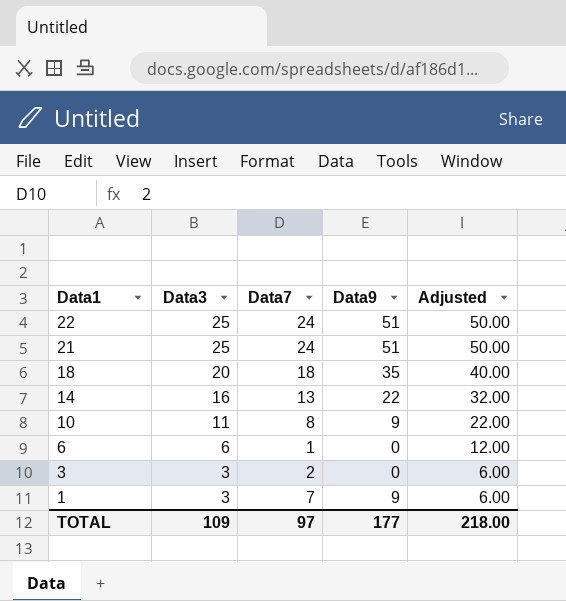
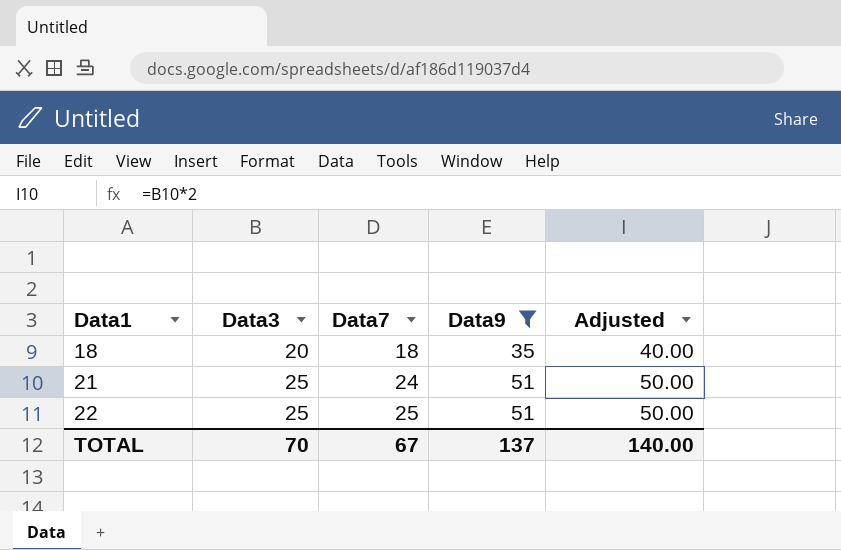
filter: none -> Data9 >= 35
row order: Data1 descending -> Data1 ascending
22 | Data7: 24 -> 25
TOTAL | Data3: 109 -> 70
TOTAL | Data7: 97 -> 67
TOTAL | Data9: 177 -> 137
TOTAL | Adjusted: 218.00 -> 140.00

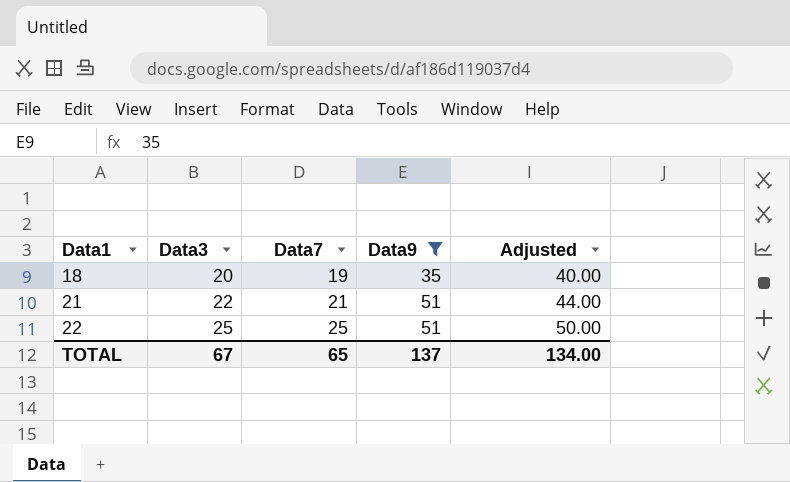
18 | Data7: 18 -> 19
21 | Data3: 25 -> 22
21 | Data7: 24 -> 21
21 | Adjusted: 50.00 -> 44.00
TOTAL | Data3: 70 -> 67
TOTAL | Data7: 67 -> 65
TOTAL | Adjusted: 140.00 -> 134.00

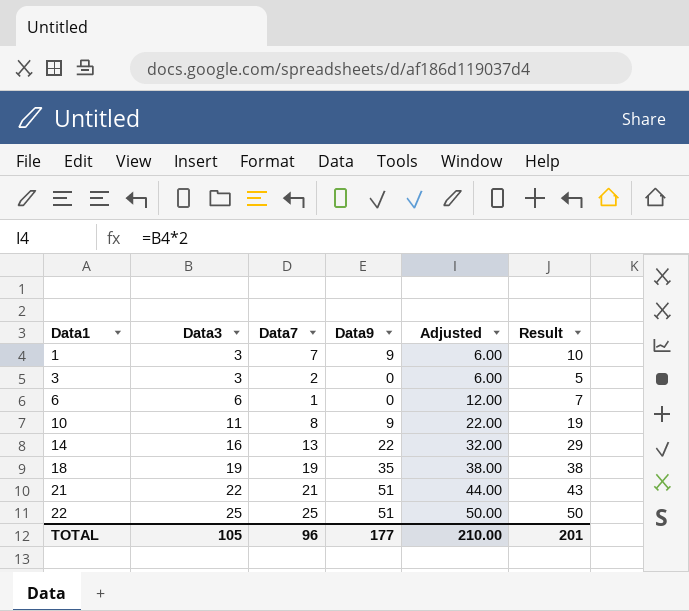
filter: Data9 >= 35 -> none
column Result | formula: none -> [Data3] + [Data7]
18 | Data3: 20 -> 19
18 | Adjusted: 40.00 -> 38.00
TOTAL | Data3: 67 -> 105
TOTAL | Data7: 65 -> 96
TOTAL | Data9: 137 -> 177
TOTAL | Adjusted: 134.00 -> 210.00

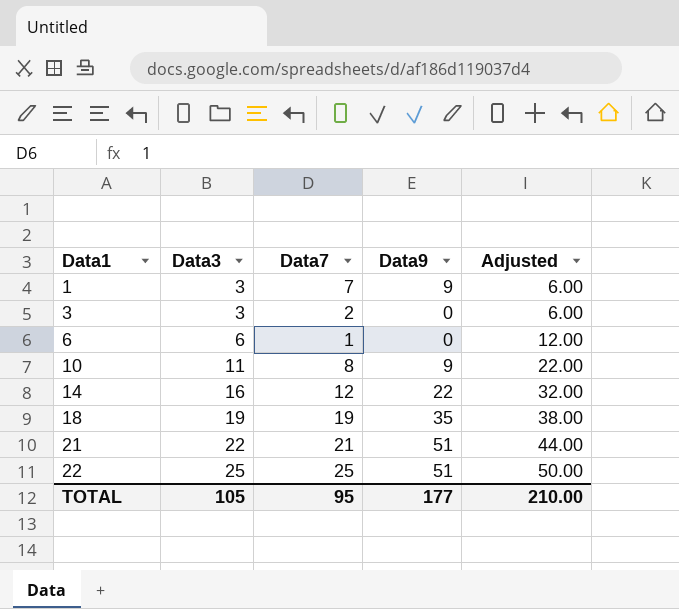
column Result | formula: [Data3] + [Data7] -> none
14 | Data7: 13 -> 12
TOTAL | Data7: 96 -> 95

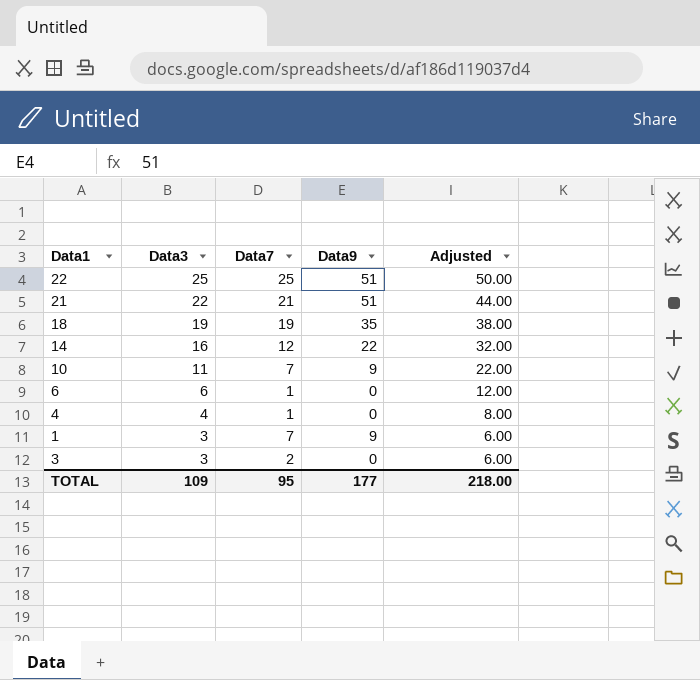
row order: Data1 ascending -> Data3 descending
10 | Data7: 8 -> 7
row 4: none -> 4 | 1 | 0 | 8.00
TOTAL | Data3: 105 -> 109
TOTAL | Adjusted: 210.00 -> 218.00

